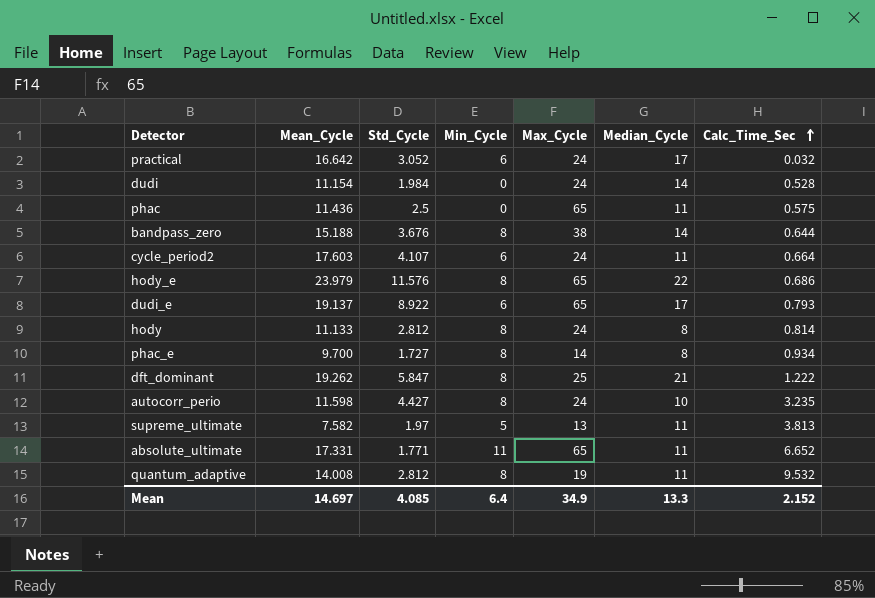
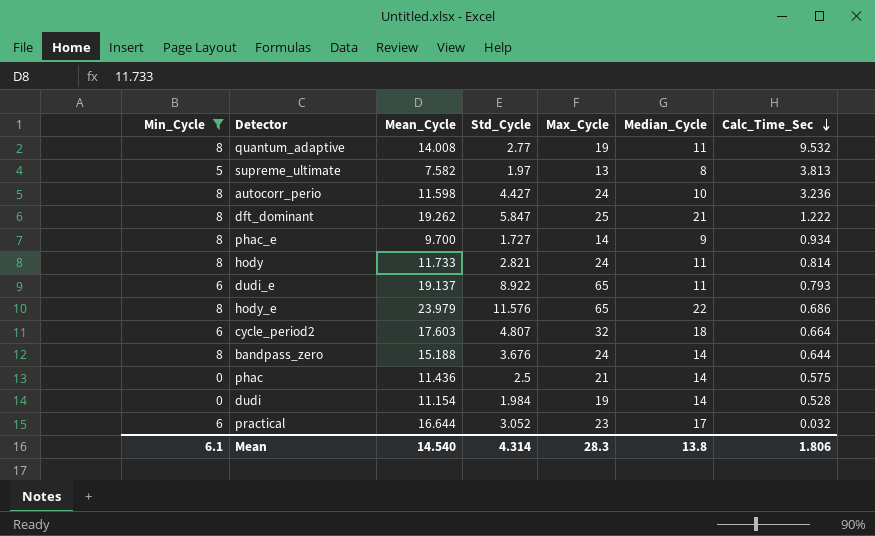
filter: none -> Min_Cycle != 11
row order: Calc_Time_Sec ascending -> Calc_Time_Sec descending
column Min_Cycle | position: 4 -> 1
quantum_adaptive | Std_Cycle: 2.812 -> 2.77
supreme_ultimate | Median_Cycle: 11 -> 8
autocorr_perio | Calc_Time_Sec: 3.235 -> 3.236
phac_e | Median_Cycle: 8 -> 9
hody | Mean_Cycle: 11.133 -> 11.733
hody | Std_Cycle: 2.812 -> 2.821
hody | Median_Cycle: 8 -> 11
dudi_e | Median_Cycle: 17 -> 11
cycle_period2 | Std_Cycle: 4.107 -> 4.807
cycle_period2 | Max_Cycle: 24 -> 32
cycle_period2 | Median_Cycle: 11 -> 18
bandpass_zero | Max_Cycle: 38 -> 24
phac | Max_Cycle: 65 -> 21
phac | Median_Cycle: 11 -> 14
dudi | Max_Cycle: 24 -> 19
practical | Mean_Cycle: 16.642 -> 16.644
practical | Max_Cycle: 24 -> 23
Mean | Min_Cycle: 6.4 -> 6.1
Mean | Mean_Cycle: 14.697 -> 14.540
Mean | Std_Cycle: 4.085 -> 4.314
Mean | Max_Cycle: 34.9 -> 28.3
Mean | Median_Cycle: 13.3 -> 13.8
Mean | Calc_Time_Sec: 2.152 -> 1.806

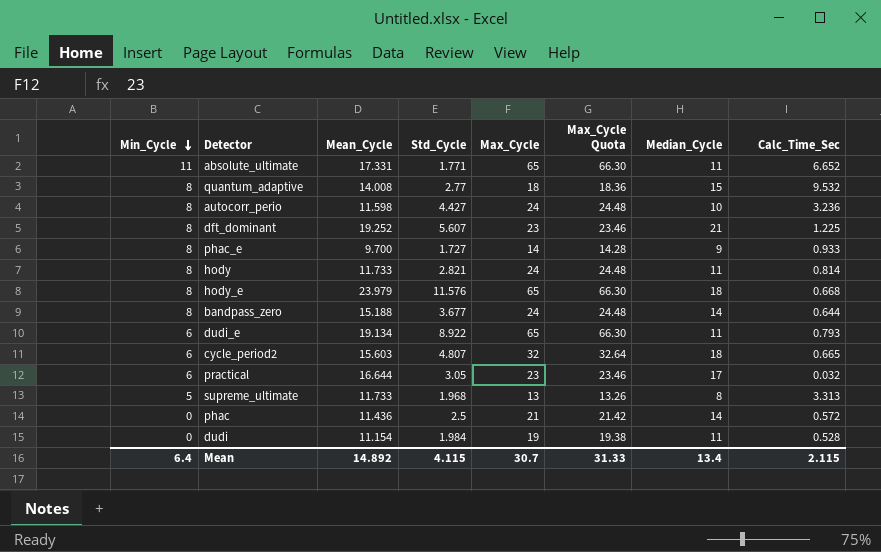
filter: Min_Cycle != 11 -> none
row order: Calc_Time_Sec descending -> Min_Cycle descending
column Max_Cycle Quota | formula: none -> [Max_Cycle] * 1.02
quantum_adaptive | Max_Cycle: 19 -> 18
quantum_adaptive | Median_Cycle: 11 -> 15
dft_dominant | Mean_Cycle: 19.262 -> 19.252
dft_dominant | Std_Cycle: 5.847 -> 5.607
dft_dominant | Max_Cycle: 25 -> 23
dft_dominant | Calc_Time_Sec: 1.222 -> 1.225
phac_e | Calc_Time_Sec: 0.934 -> 0.933
hody_e | Median_Cycle: 22 -> 18
hody_e | Calc_Time_Sec: 0.686 -> 0.668
bandpass_zero | Std_Cycle: 3.676 -> 3.677
dudi_e | Mean_Cycle: 19.137 -> 19.134
cycle_period2 | Mean_Cycle: 17.603 -> 15.603
cycle_period2 | Calc_Time_Sec: 0.664 -> 0.665
practical | Std_Cycle: 3.052 -> 3.05
supreme_ultimate | Mean_Cycle: 7.582 -> 11.733
supreme_ultimate | Std_Cycle: 1.97 -> 1.968
supreme_ultimate | Calc_Time_Sec: 3.813 -> 3.313
phac | Calc_Time_Sec: 0.575 -> 0.572
dudi | Median_Cycle: 14 -> 11
Mean | Min_Cycle: 6.1 -> 6.4
Mean | Mean_Cycle: 14.540 -> 14.892
Mean | Std_Cycle: 4.314 -> 4.115
Mean | Max_Cycle: 28.3 -> 30.7
Mean | Median_Cycle: 13.8 -> 13.4
Mean | Calc_Time_Sec: 1.806 -> 2.115

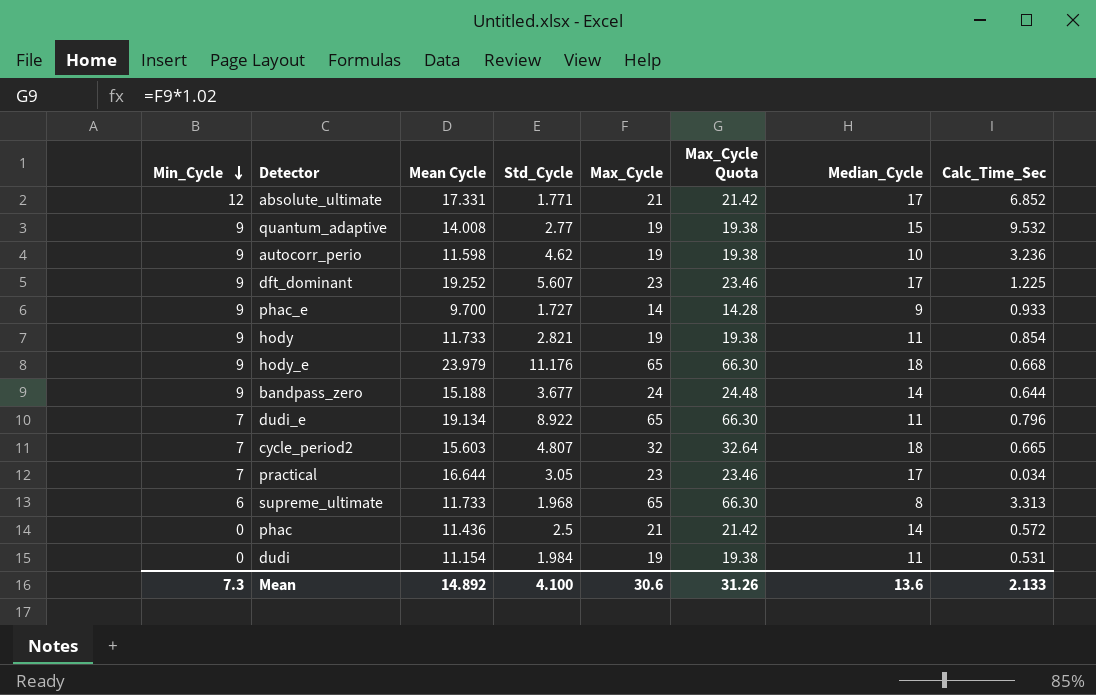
column name: Mean_Cycle -> Mean Cycle
absolute_ultimate | Min_Cycle: 11 -> 12
absolute_ultimate | Max_Cycle: 65 -> 21
absolute_ultimate | Max_Cycle Quota: 66.30 -> 21.42
absolute_ultimate | Median_Cycle: 11 -> 17
absolute_ultimate | Calc_Time_Sec: 6.652 -> 6.852
quantum_adaptive | Min_Cycle: 8 -> 9
quantum_adaptive | Max_Cycle: 18 -> 19
quantum_adaptive | Max_Cycle Quota: 18.36 -> 19.38
autocorr_perio | Min_Cycle: 8 -> 9
autocorr_perio | Std_Cycle: 4.427 -> 4.62
autocorr_perio | Max_Cycle: 24 -> 19
autocorr_perio | Max_Cycle Quota: 24.48 -> 19.38
dft_dominant | Min_Cycle: 8 -> 9
dft_dominant | Median_Cycle: 21 -> 17
phac_e | Min_Cycle: 8 -> 9
hody | Min_Cycle: 8 -> 9
hody | Max_Cycle: 24 -> 19
hody | Max_Cycle Quota: 24.48 -> 19.38
hody | Calc_Time_Sec: 0.814 -> 0.854
hody_e | Min_Cycle: 8 -> 9
hody_e | Std_Cycle: 11.576 -> 11.176
bandpass_zero | Min_Cycle: 8 -> 9
dudi_e | Min_Cycle: 6 -> 7
dudi_e | Calc_Time_Sec: 0.793 -> 0.796
cycle_period2 | Min_Cycle: 6 -> 7
practical | Min_Cycle: 6 -> 7
practical | Calc_Time_Sec: 0.032 -> 0.034
supreme_ultimate | Min_Cycle: 5 -> 6
supreme_ultimate | Max_Cycle: 13 -> 65
supreme_ultimate | Max_Cycle Quota: 13.26 -> 66.30
dudi | Calc_Time_Sec: 0.528 -> 0.531
Mean | Min_Cycle: 6.4 -> 7.3
Mean | Std_Cycle: 4.115 -> 4.100
Mean | Max_Cycle: 30.7 -> 30.6
Mean | Max_Cycle Quota: 31.33 -> 31.26
Mean | Median_Cycle: 13.4 -> 13.6
Mean | Calc_Time_Sec: 2.115 -> 2.133

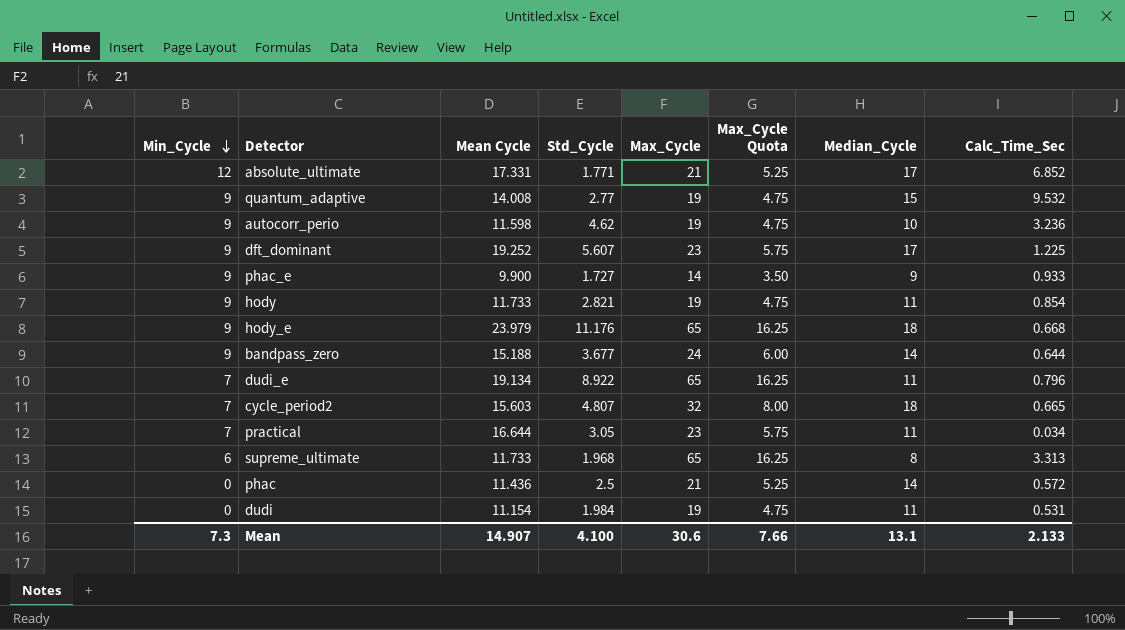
column Max_Cycle Quota | formula: [Max_Cycle] * 1.02 -> [Max_Cycle] * 0.25
phac_e | Mean Cycle: 9.700 -> 9.900
practical | Median_Cycle: 17 -> 11
Mean | Mean Cycle: 14.892 -> 14.907
Mean | Max_Cycle Quota: 31.26 -> 7.66
Mean | Median_Cycle: 13.6 -> 13.1

